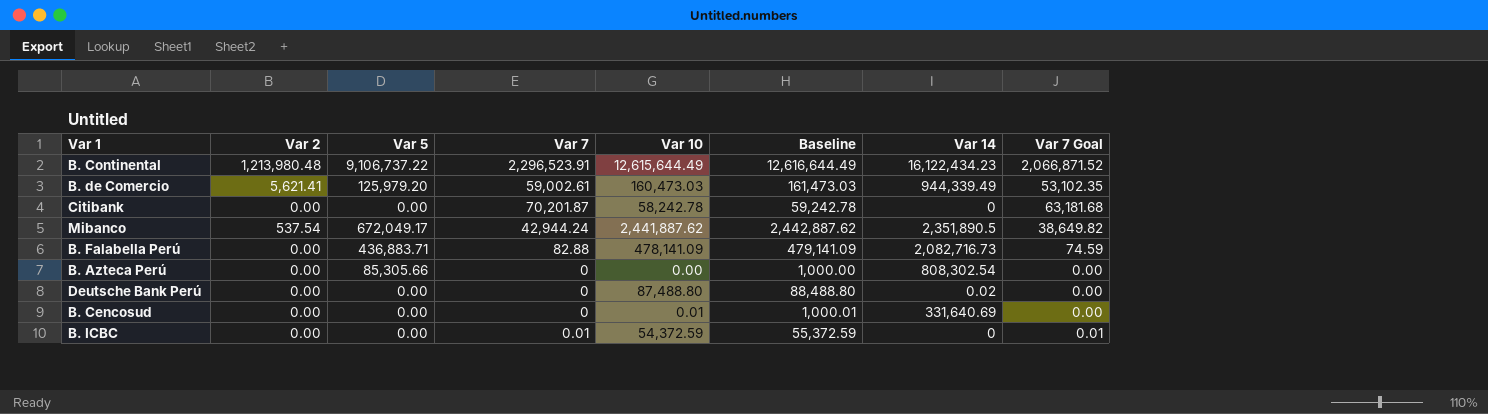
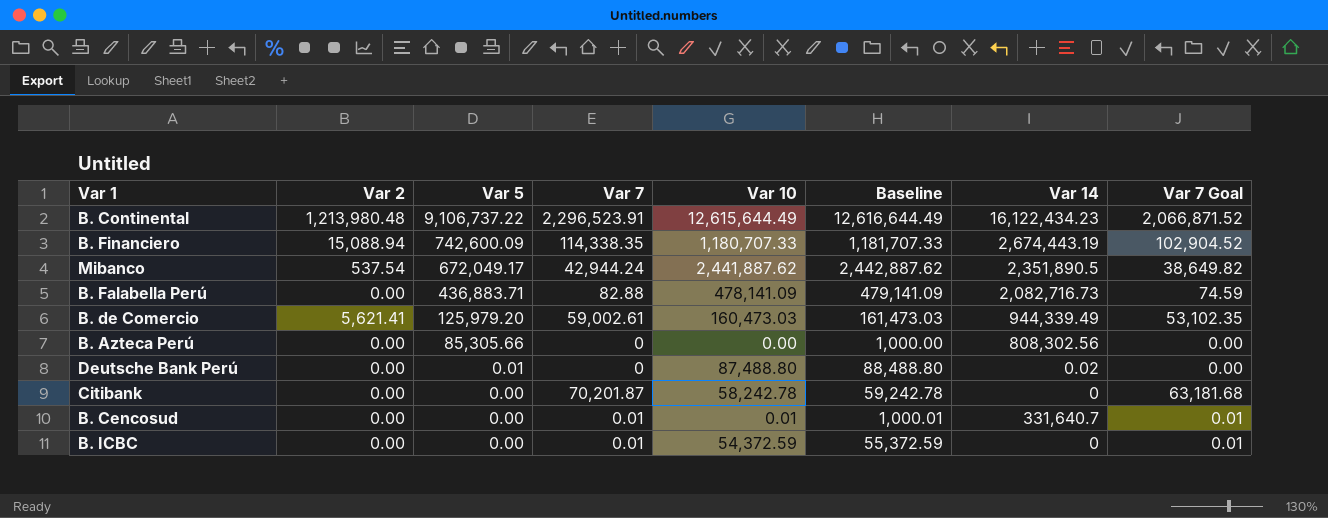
row order: none -> Var 5 descending
row B. Financiero: none -> 15,088.94 | 742,600.09 | 114,338.35 | 1,180,707.33 | 1,181,707.33 | 2,674,443.19 | 102,904.52
B. Azteca Perú | Var 14: 808,302.54 -> 808,302.56
Deutsche Bank Perú | Var 5: 0.00 -> 0.01
B. Cencosud | Var 7: 0 -> 0.01
B. Cencosud | Var 14: 331,640.69 -> 331,640.7
B. Cencosud | Var 7 Goal: 0.00 -> 0.01

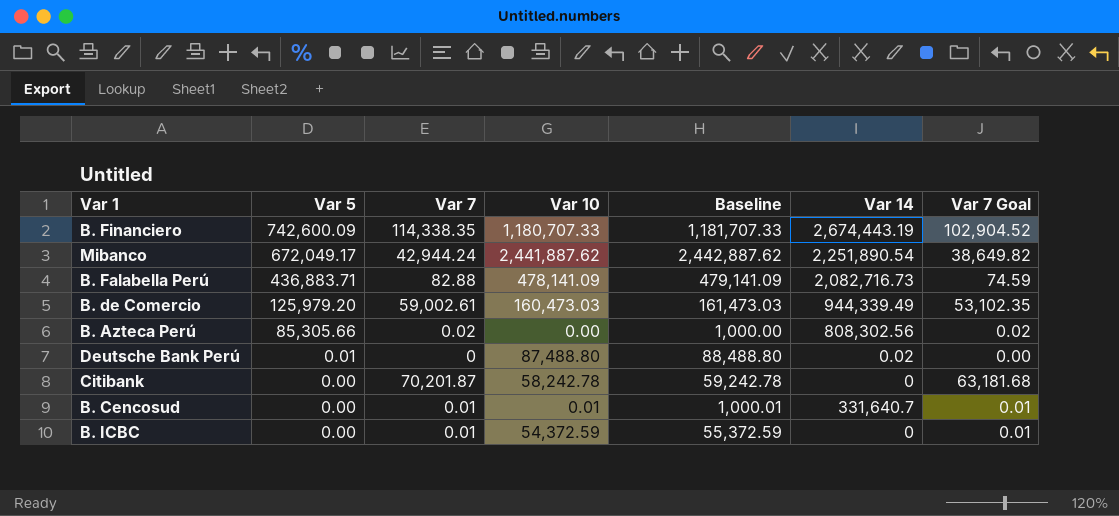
column Var 2 | position: 2 -> none
row B. Continental: 1,213,980.48 | 9,106,737.22 | 2,296,523.91 | 12,615,644.49 | 12,616,644.49 | 16,122,434.23 | 2,066,871.52 -> none
Mibanco | Var 14: 2,351,890.5 -> 2,251,890.54
B. Azteca Perú | Var 7: 0 -> 0.02
B. Azteca Perú | Var 7 Goal: 0.00 -> 0.02

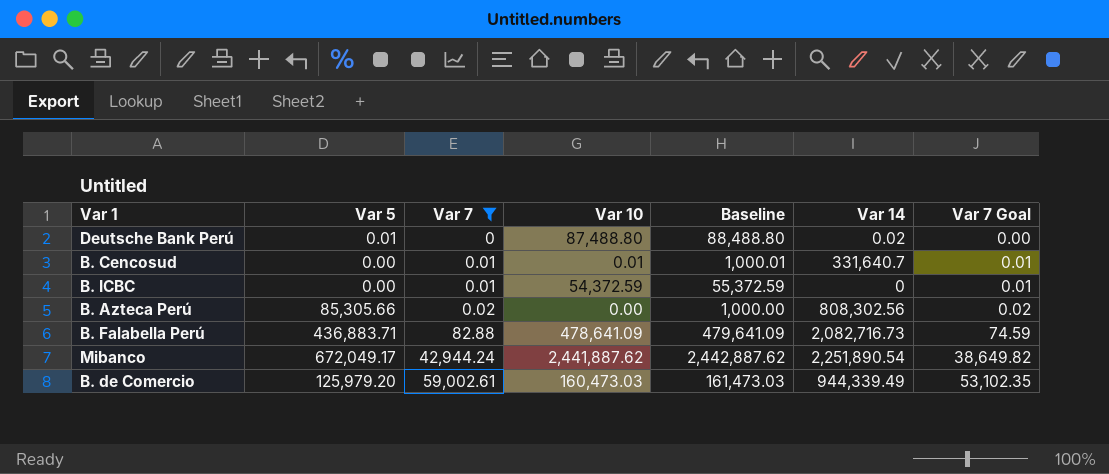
filter: none -> Var 7 <= 59,002.61
row order: Var 5 descending -> Var 7 ascending
B. Falabella Perú | Var 10: 478,141.09 -> 478,641.09
B. Falabella Perú | Baseline: 479,141.09 -> 479,641.09

